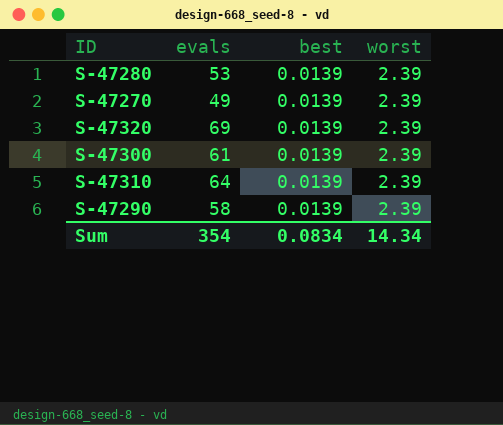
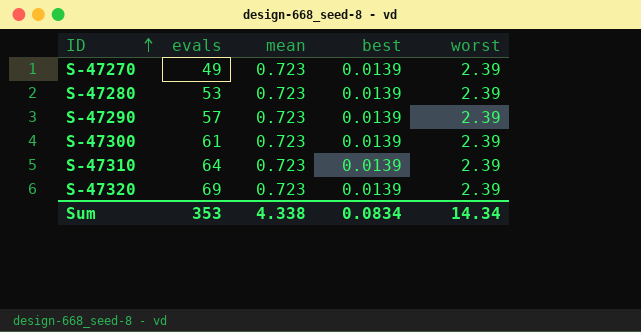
row order: none -> ID ascending
column mean | position: none -> 3
S-47290 | evals: 58 -> 57
Sum | evals: 354 -> 353

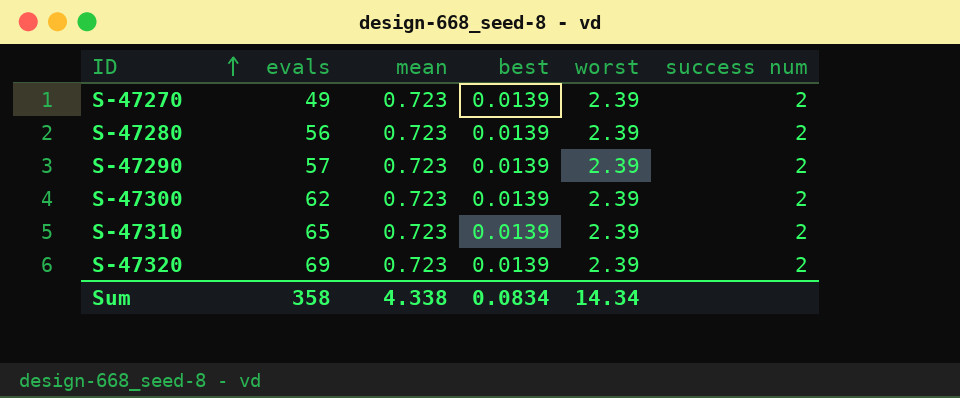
column success num | position: none -> 6
S-47280 | evals: 53 -> 56
S-47300 | evals: 61 -> 62
S-47310 | evals: 64 -> 65
Sum | evals: 353 -> 358

